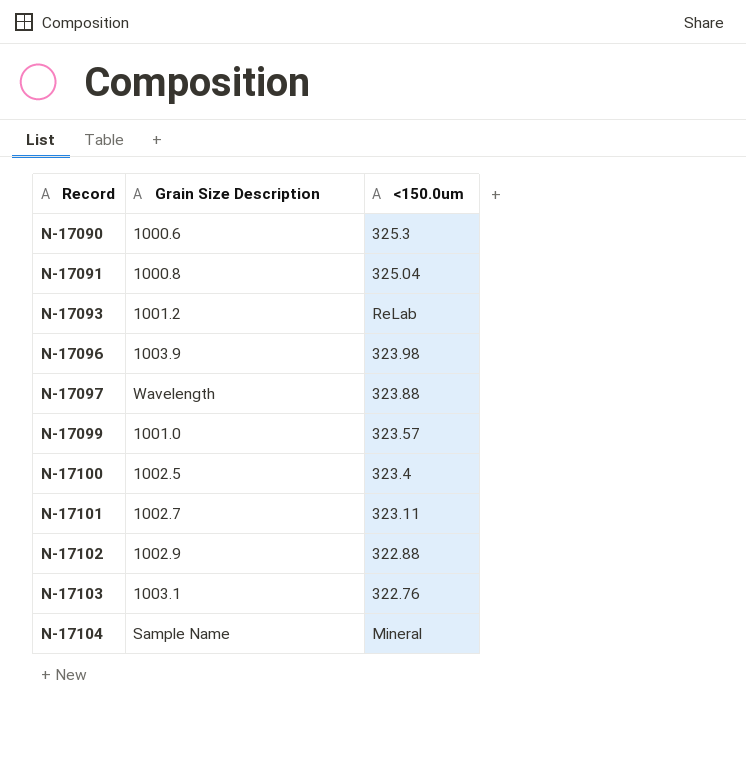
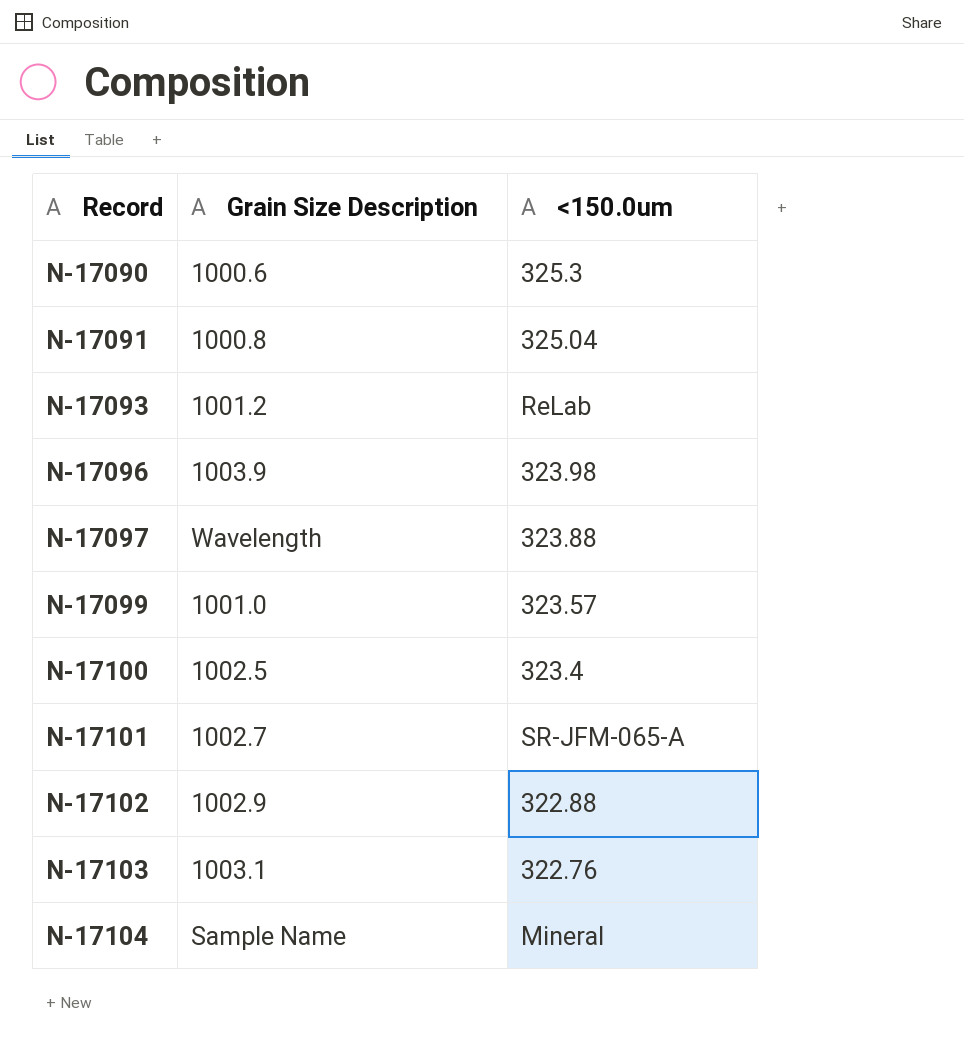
N-17101 | <150.0um: 323.11 -> SR-JFM-065-A

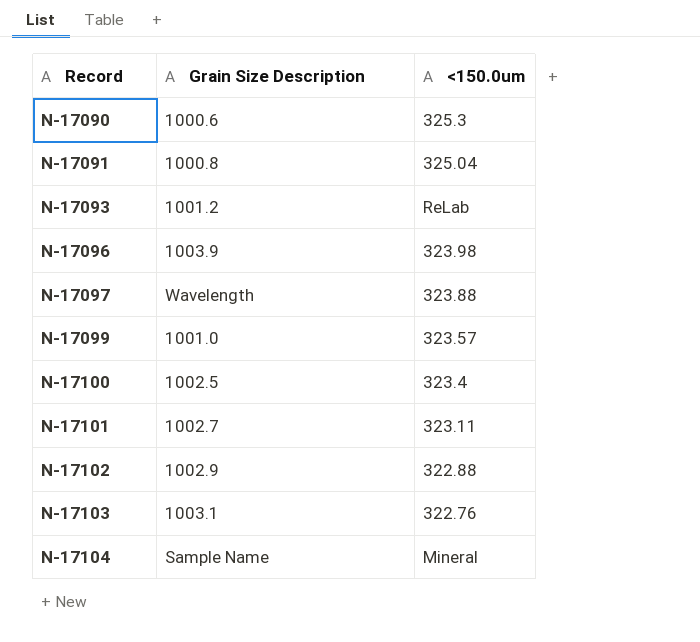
N-17101 | <150.0um: SR-JFM-065-A -> 323.11

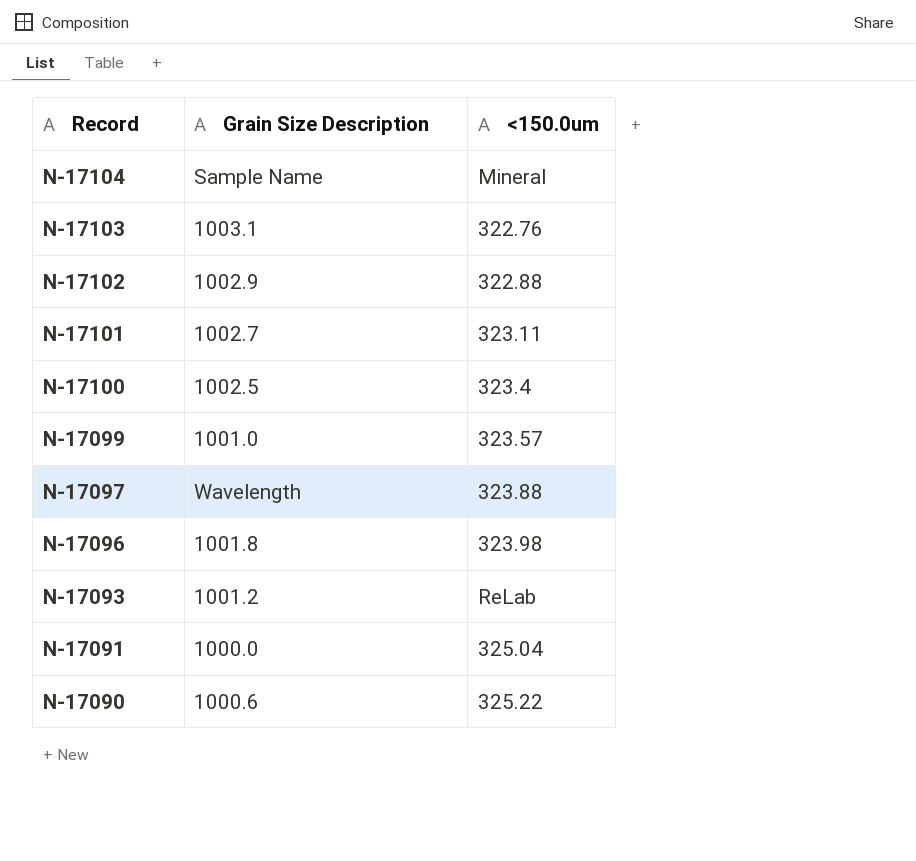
row order: Record ascending -> Record descending
N-17096 | Grain Size Description: 1003.9 -> 1001.8
N-17091 | Grain Size Description: 1000.8 -> 1000.0
N-17090 | <150.0um: 325.3 -> 325.22

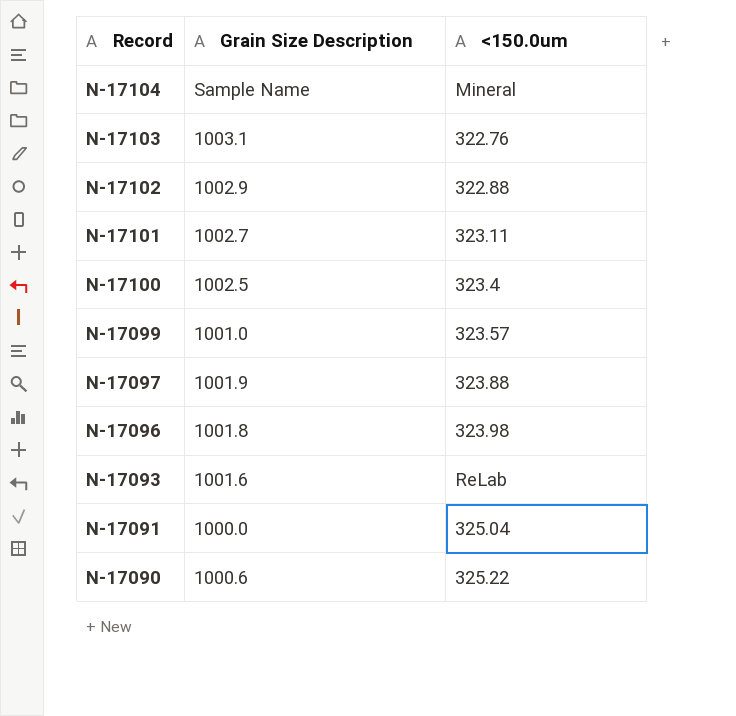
N-17097 | Grain Size Description: Wavelength -> 1001.9
N-17093 | Grain Size Description: 1001.2 -> 1001.6

